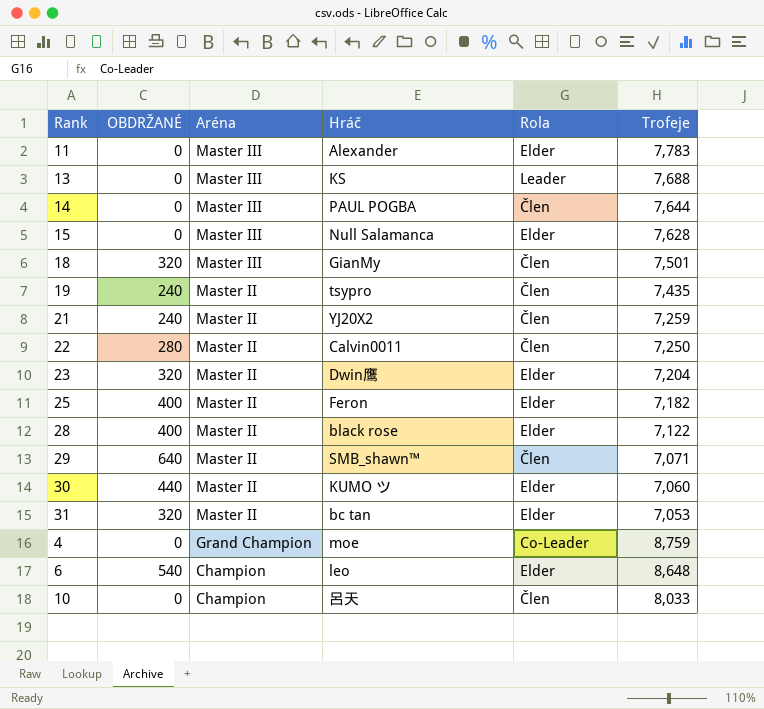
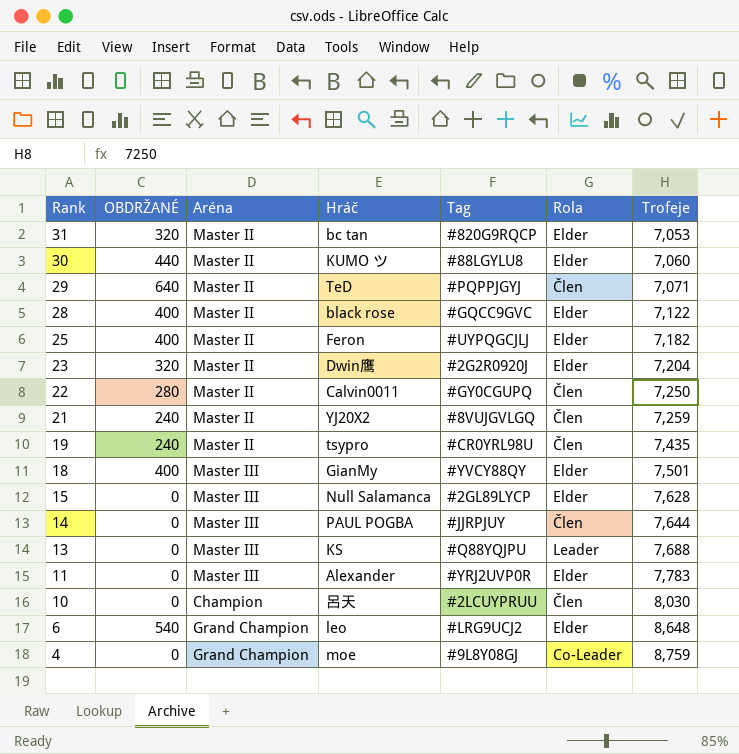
row order: Aréna descending -> Rank descending
column Tag | position: none -> 5
29 | Hráč: SMB_shawn™ -> TeD
18 | OBDRŽANÉ: 320 -> 400
18 | Rola: Člen -> Elder
10 | Trofeje: 8,033 -> 8,030
6 | Aréna: Champion -> Grand Champion

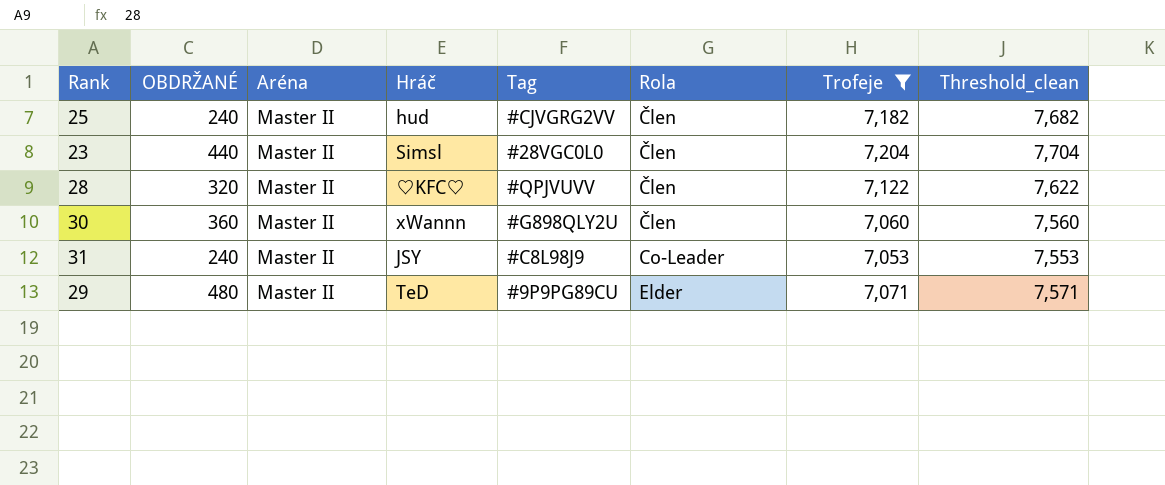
filter: none -> Trofeje <= 7,204
row order: Rank descending -> Rola ascending
column Threshold_clean | formula: none -> [Trofeje] + 500
25 | OBDRŽANÉ: 400 -> 240
25 | Hráč: Feron -> hud
25 | Tag: #UYPQGCJLJ -> #CJVGRG2VV
25 | Rola: Elder -> Člen
23 | OBDRŽANÉ: 320 -> 440
23 | Hráč: Dwin鹰 -> Simsl
23 | Tag: #2G2R0920J -> #28VGC0L0
23 | Rola: Elder -> Člen
28 | OBDRŽANÉ: 400 -> 320
28 | Hráč: black rose -> ♡KFC♡
28 | Tag: #GQCC9GVC -> #QPJVUVV
28 | Rola: Elder -> Člen
30 | OBDRŽANÉ: 440 -> 360
30 | Hráč: KUMO ツ -> xWannn
30 | Tag: #88LGYLU8 -> #G898QLY2U
30 | Rola: Elder -> Člen
31 | OBDRŽANÉ: 320 -> 240
31 | Hráč: bc tan -> JSY
31 | Tag: #820G9RQCP -> #C8L98J9
31 | Rola: Elder -> Co-Leader
29 | OBDRŽANÉ: 640 -> 480
29 | Tag: #PQPPJGYJ -> #9P9PG89CU
29 | Rola: Člen -> Elder

